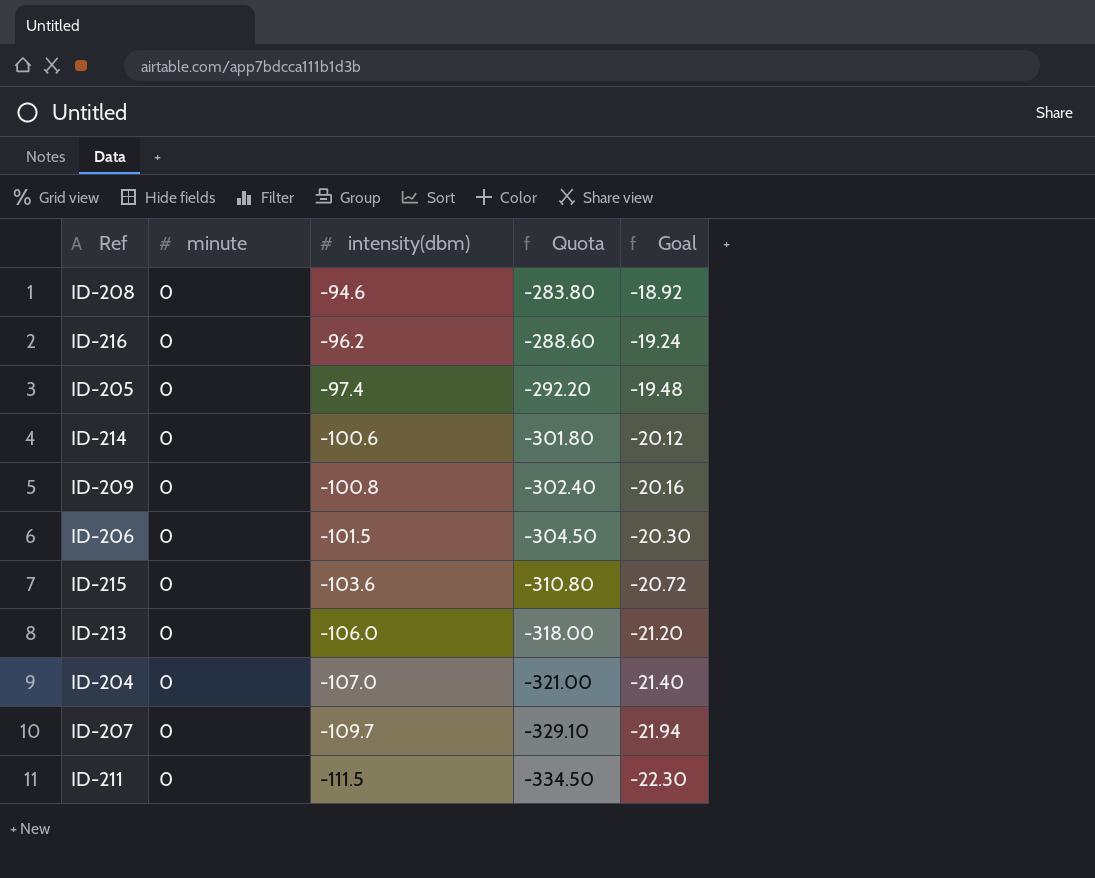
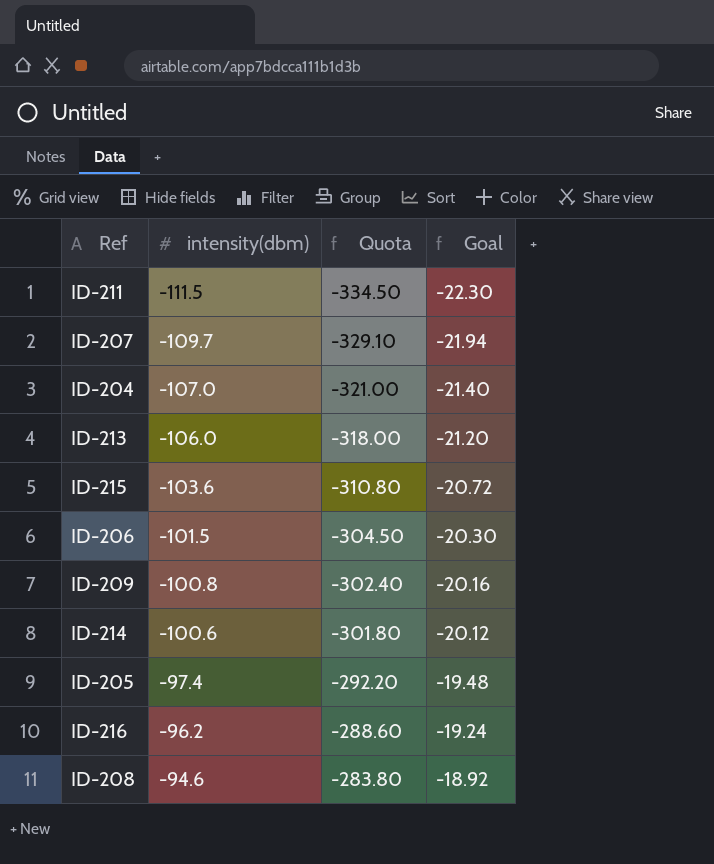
row order: intensity(dbm) descending -> intensity(dbm) ascending
column minute | position: 2 -> none

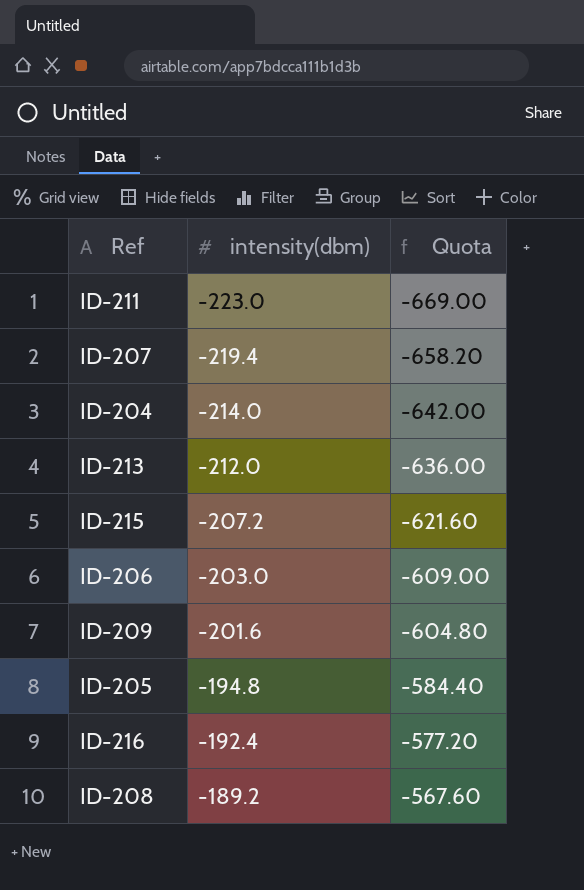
column Goal | formula: [intensity(dbm)] * 0.2 -> none
row ID-214: -100.6 | -301.80 | -20.12 -> none
ID-211 | intensity(dbm): -111.5 -> -223.0
ID-211 | Quota: -334.50 -> -669.00
ID-207 | intensity(dbm): -109.7 -> -219.4
ID-207 | Quota: -329.10 -> -658.20
ID-204 | intensity(dbm): -107.0 -> -214.0
ID-204 | Quota: -321.00 -> -642.00
ID-213 | intensity(dbm): -106.0 -> -212.0
ID-213 | Quota: -318.00 -> -636.00
ID-215 | intensity(dbm): -103.6 -> -207.2
ID-215 | Quota: -310.80 -> -621.60
ID-206 | intensity(dbm): -101.5 -> -203.0
ID-206 | Quota: -304.50 -> -609.00
ID-209 | intensity(dbm): -100.8 -> -201.6
ID-209 | Quota: -302.40 -> -604.80
ID-205 | intensity(dbm): -97.4 -> -194.8
ID-205 | Quota: -292.20 -> -584.40
ID-216 | intensity(dbm): -96.2 -> -192.4
ID-216 | Quota: -288.60 -> -577.20
ID-208 | intensity(dbm): -94.6 -> -189.2
ID-208 | Quota: -283.80 -> -567.60

